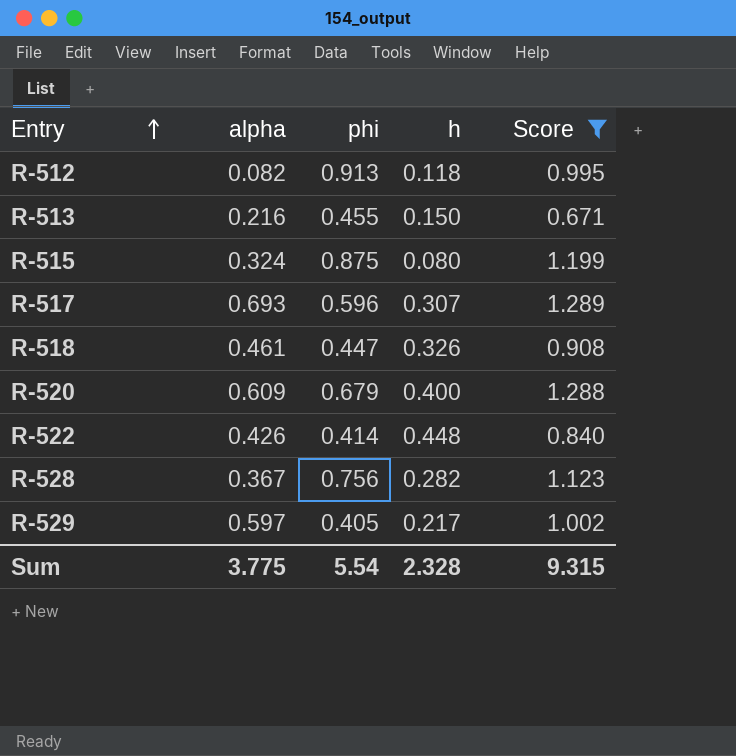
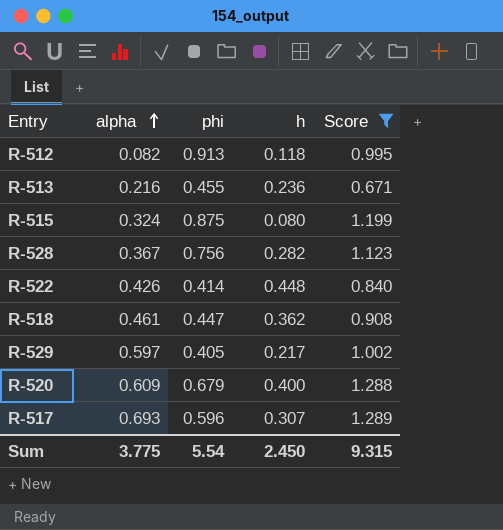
row order: Entry ascending -> alpha ascending
R-513 | h: 0.150 -> 0.236
R-518 | h: 0.326 -> 0.362
Sum | h: 2.328 -> 2.450

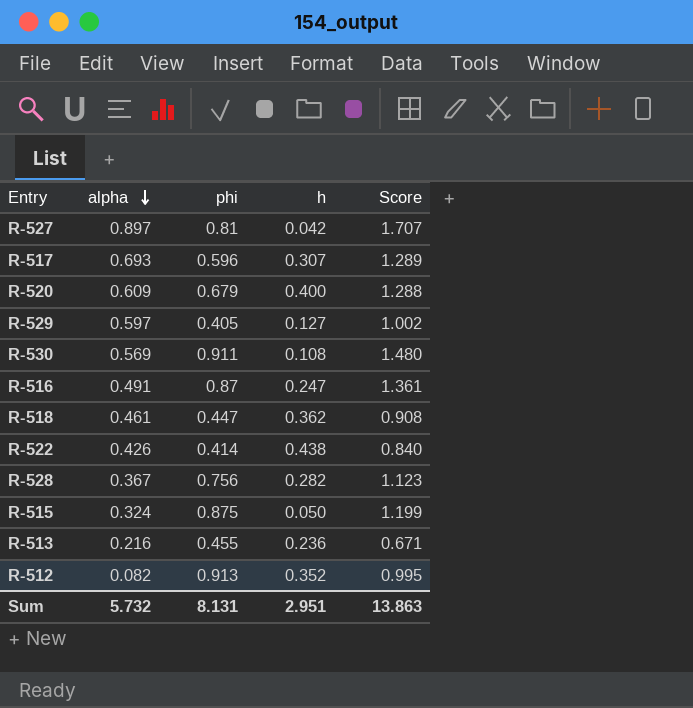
filter: Score <= 1.289 -> none
row order: alpha ascending -> alpha descending
R-529 | h: 0.217 -> 0.127
R-522 | h: 0.448 -> 0.438
R-515 | h: 0.080 -> 0.050
R-512 | h: 0.118 -> 0.352
Sum | alpha: 3.775 -> 5.732
Sum | phi: 5.54 -> 8.131
Sum | h: 2.450 -> 2.951
Sum | Score: 9.315 -> 13.863

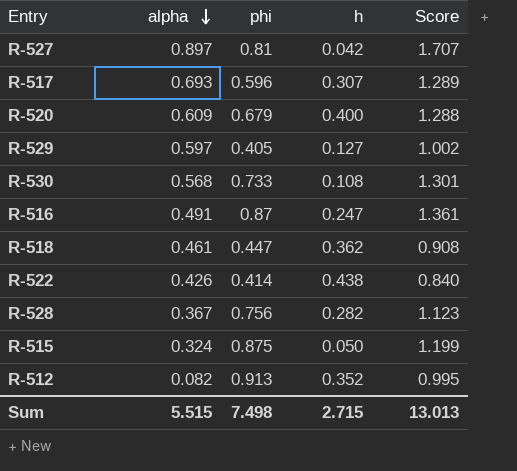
row R-513: 0.216 | 0.455 | 0.236 | 0.671 -> none
R-530 | alpha: 0.569 -> 0.568
R-530 | phi: 0.911 -> 0.733
R-530 | Score: 1.480 -> 1.301
Sum | alpha: 5.732 -> 5.515
Sum | phi: 8.131 -> 7.498
Sum | h: 2.951 -> 2.715
Sum | Score: 13.863 -> 13.013

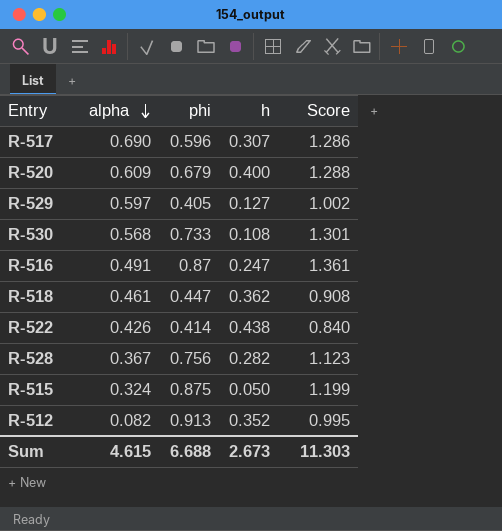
row R-527: 0.897 | 0.81 | 0.042 | 1.707 -> none
R-517 | alpha: 0.693 -> 0.690
R-517 | Score: 1.289 -> 1.286
Sum | alpha: 5.515 -> 4.615
Sum | phi: 7.498 -> 6.688
Sum | h: 2.715 -> 2.673
Sum | Score: 13.013 -> 11.303

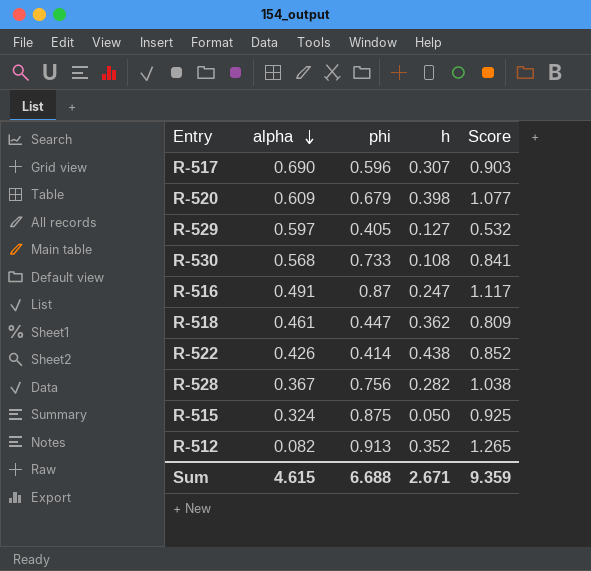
column Score | formula: [alpha] + [phi] -> [phi] + [h]
R-520 | h: 0.400 -> 0.398
Sum | h: 2.673 -> 2.671
Sum | Score: 11.303 -> 9.359

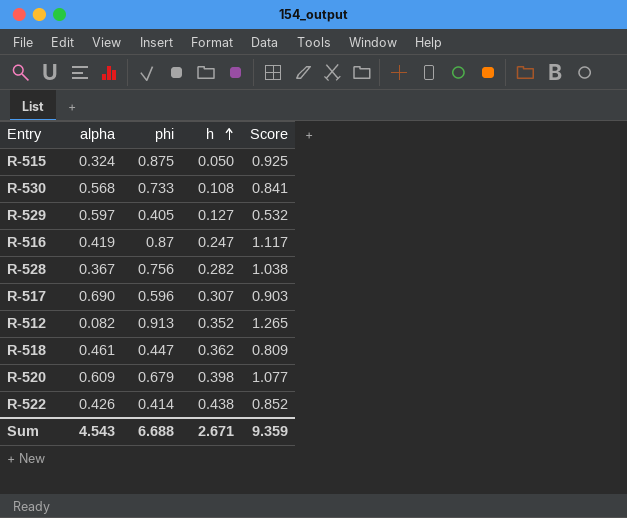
row order: alpha descending -> h ascending
R-516 | alpha: 0.491 -> 0.419
Sum | alpha: 4.615 -> 4.543

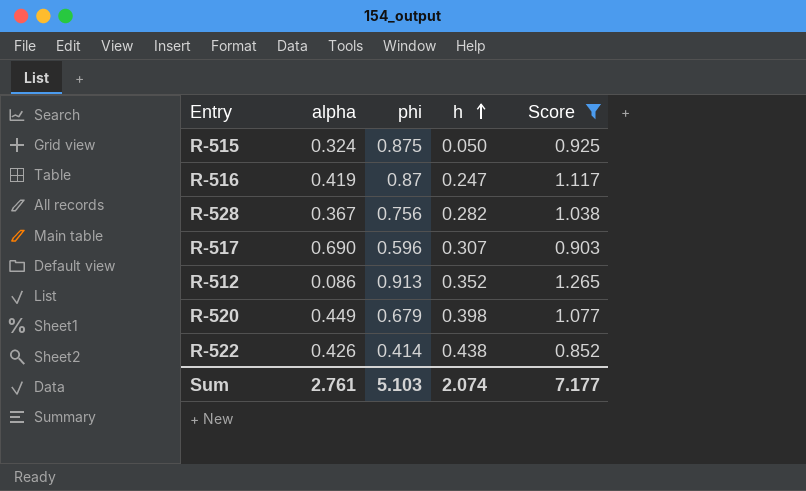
filter: none -> Score >= 0.852
R-512 | alpha: 0.082 -> 0.086
R-520 | alpha: 0.609 -> 0.449
Sum | alpha: 4.543 -> 2.761
Sum | phi: 6.688 -> 5.103
Sum | h: 2.671 -> 2.074
Sum | Score: 9.359 -> 7.177

